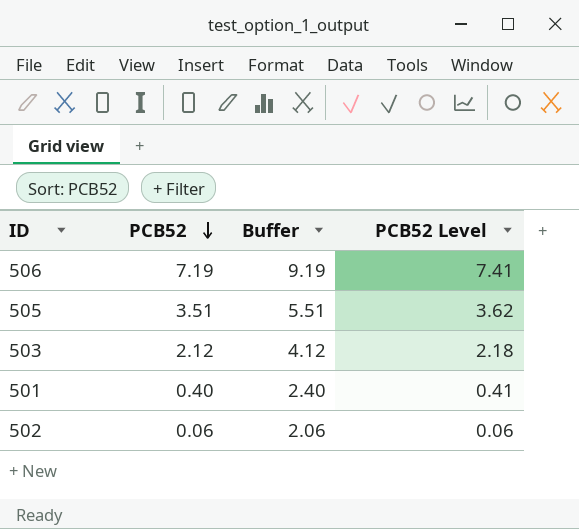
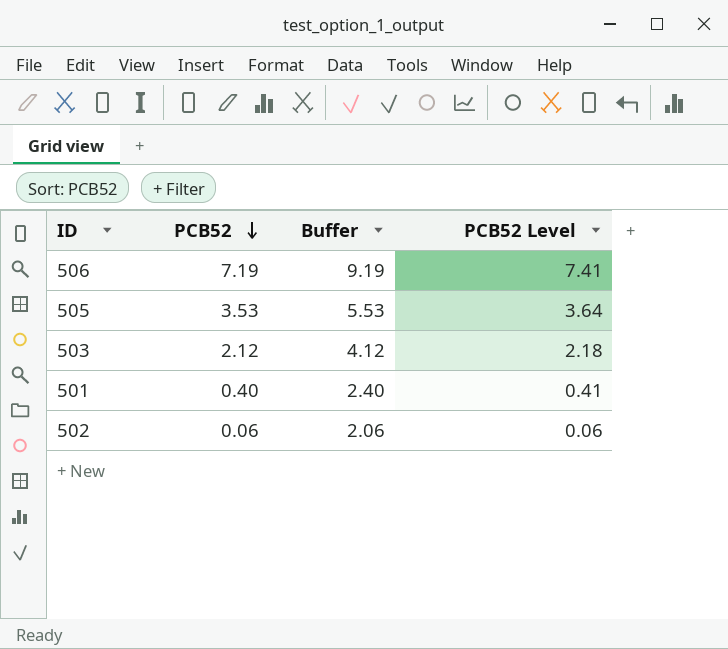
505 | PCB52: 3.51 -> 3.53
505 | Buffer: 5.51 -> 5.53
505 | PCB52 Level: 3.62 -> 3.64

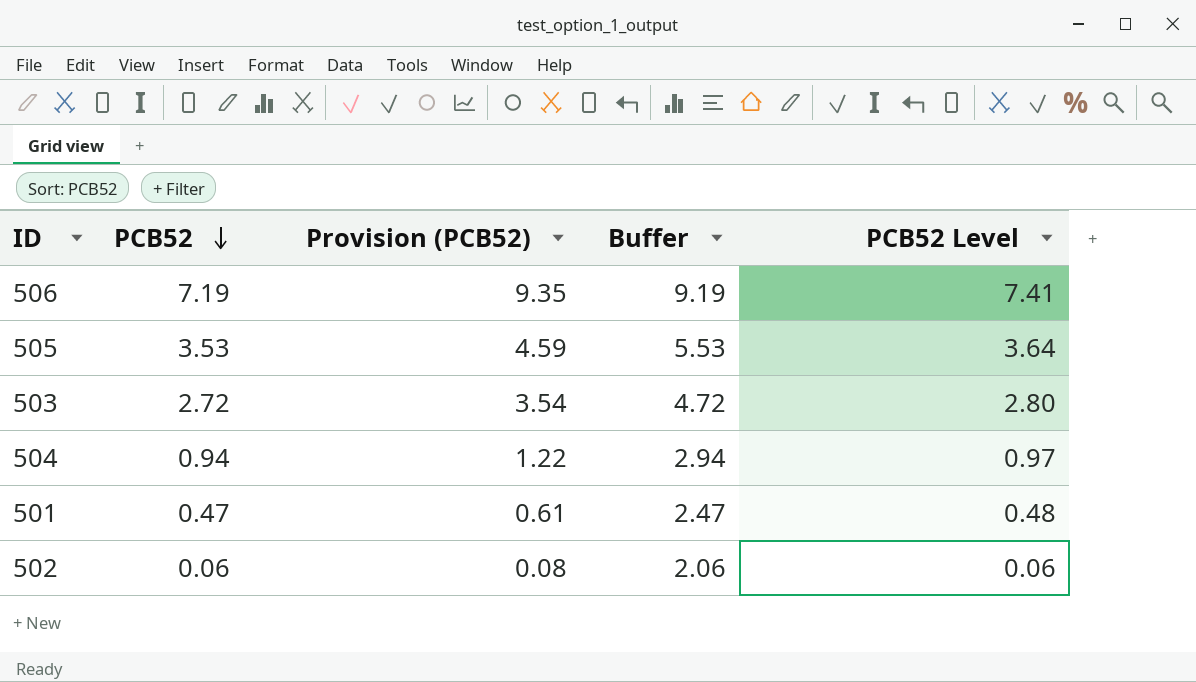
column Provision (PCB52) | formula: none -> [PCB52] * 1.3
503 | PCB52: 2.12 -> 2.72
503 | Buffer: 4.12 -> 4.72
503 | PCB52 Level: 2.18 -> 2.80
row 504: none -> 0.94 | 1.22 | 2.94 | 0.97
501 | PCB52: 0.40 -> 0.47
501 | Buffer: 2.40 -> 2.47
501 | PCB52 Level: 0.41 -> 0.48

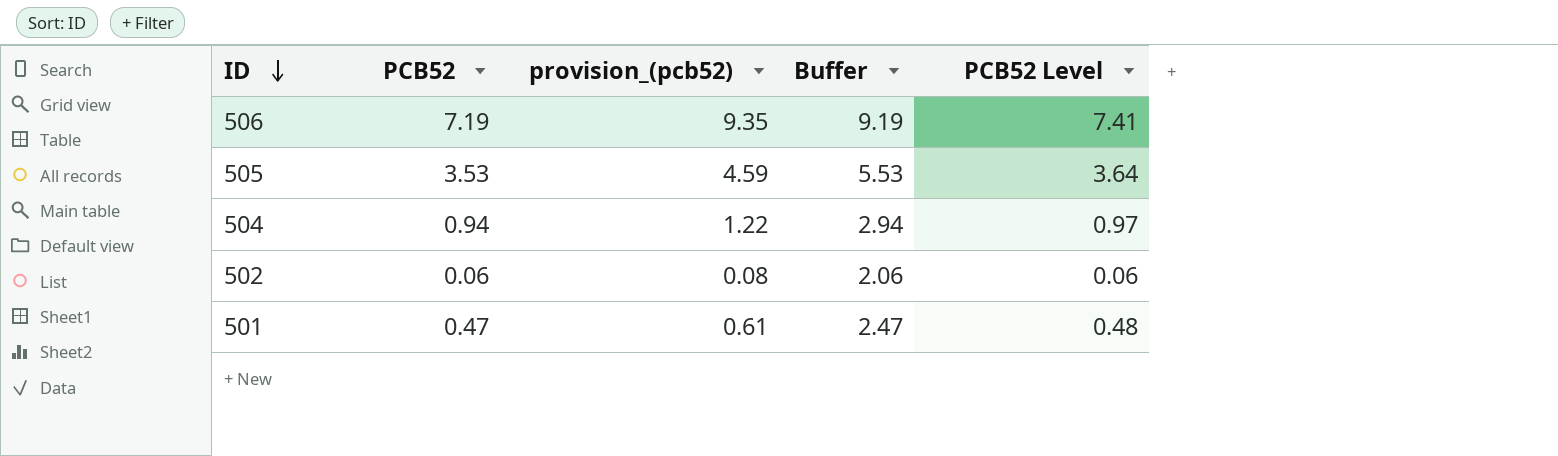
row order: PCB52 descending -> ID descending
column name: Provision (PCB52) -> provision_(pcb52)
row 503: 2.72 | 3.54 | 4.72 | 2.80 -> none

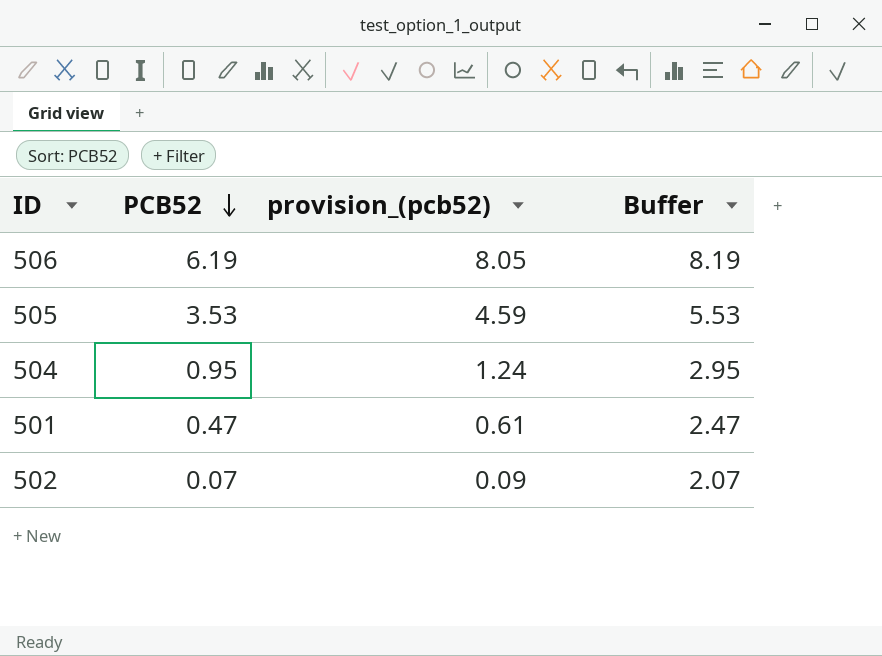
row order: ID descending -> PCB52 descending
column PCB52 Level | formula: [PCB52] * 1.03 -> none
506 | PCB52: 7.19 -> 6.19
506 | provision_(pcb52): 9.35 -> 8.05
506 | Buffer: 9.19 -> 8.19
504 | PCB52: 0.94 -> 0.95
504 | provision_(pcb52): 1.22 -> 1.24
504 | Buffer: 2.94 -> 2.95
502 | PCB52: 0.06 -> 0.07
502 | provision_(pcb52): 0.08 -> 0.09
502 | Buffer: 2.06 -> 2.07

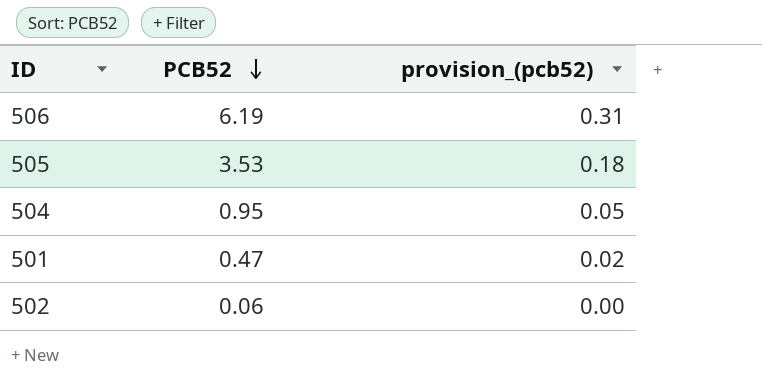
column Buffer | formula: [PCB52] + 2 -> none
column provision_(pcb52) | formula: [PCB52] * 1.3 -> [PCB52] * 0.05
502 | PCB52: 0.07 -> 0.06

